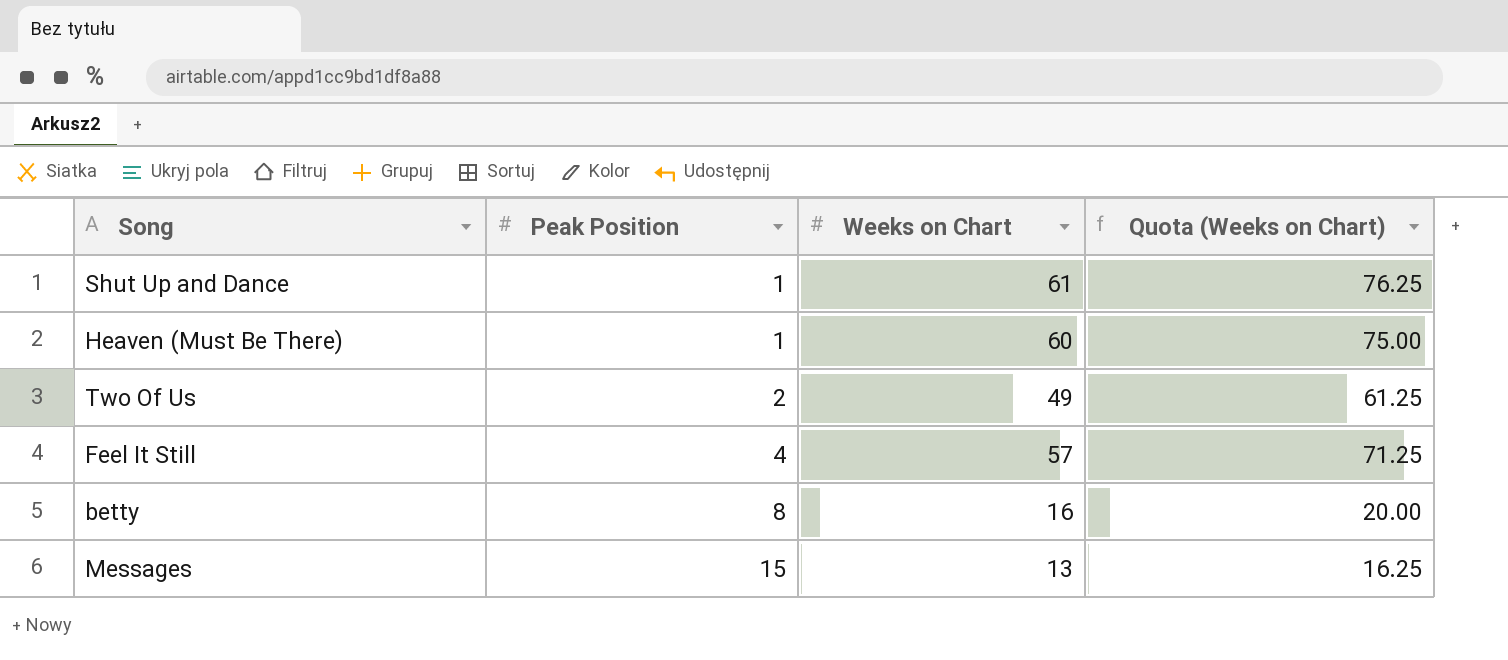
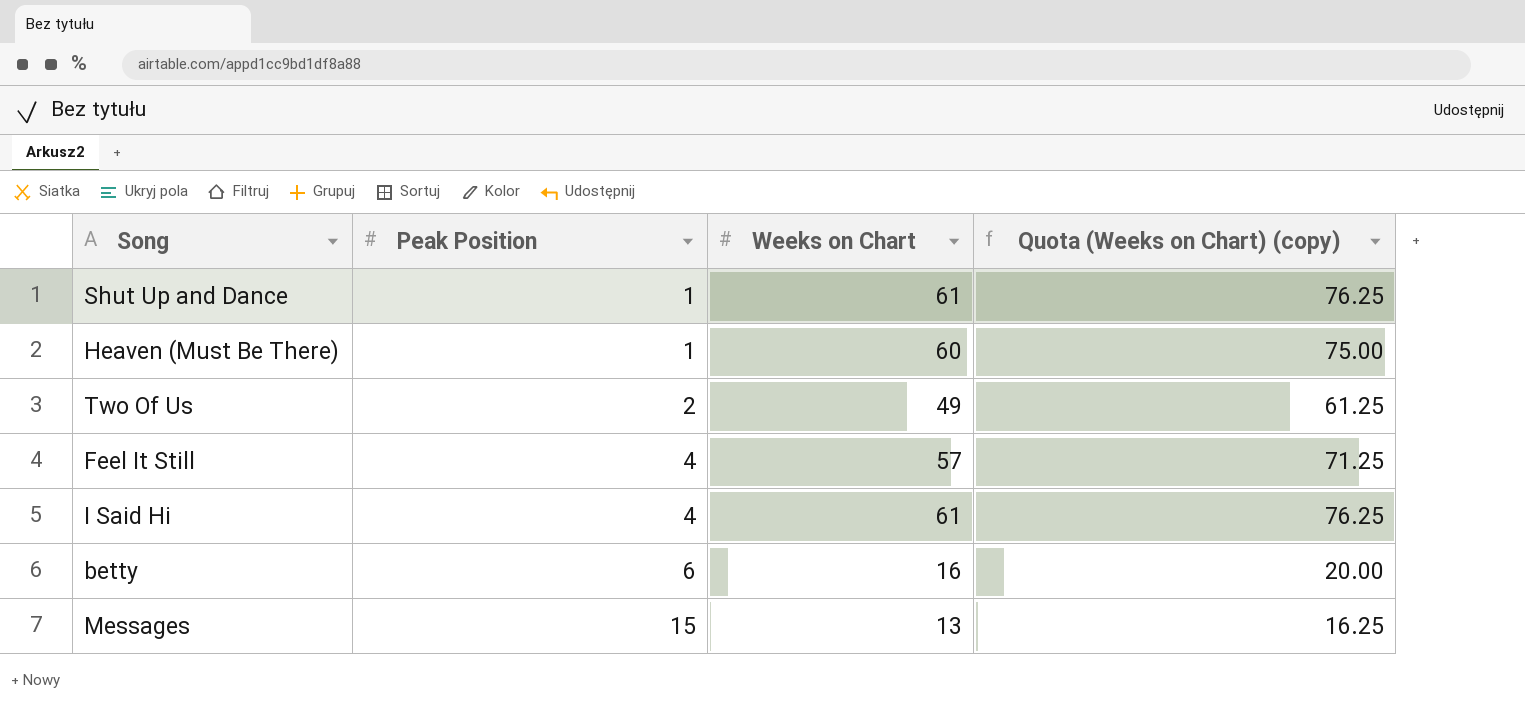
column name: Quota (Weeks on Chart) -> Quota (Weeks on Chart) (copy)
row I Said Hi: none -> 4 | 61 | 76.25
betty | Peak Position: 8 -> 6

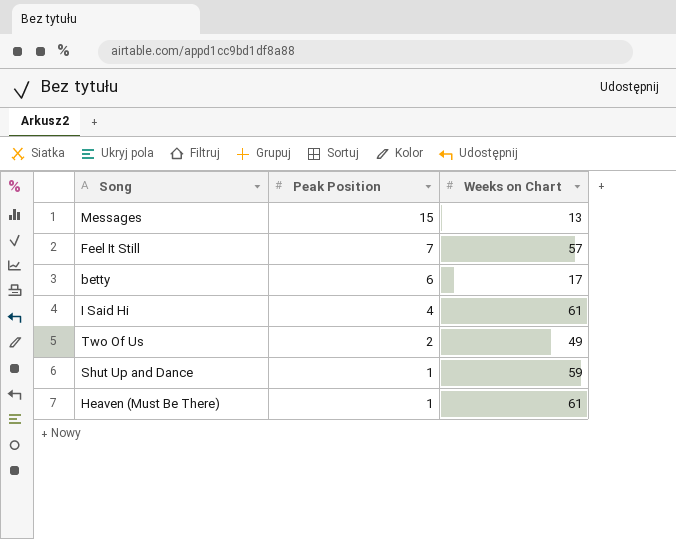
row order: Peak Position ascending -> Peak Position descending
column Quota (Weeks on Chart) (copy) | formula: [Weeks on Chart] * 1.25 -> none
Feel It Still | Peak Position: 4 -> 7
betty | Weeks on Chart: 16 -> 17
Shut Up and Dance | Weeks on Chart: 61 -> 59
Heaven (Must Be There) | Weeks on Chart: 60 -> 61

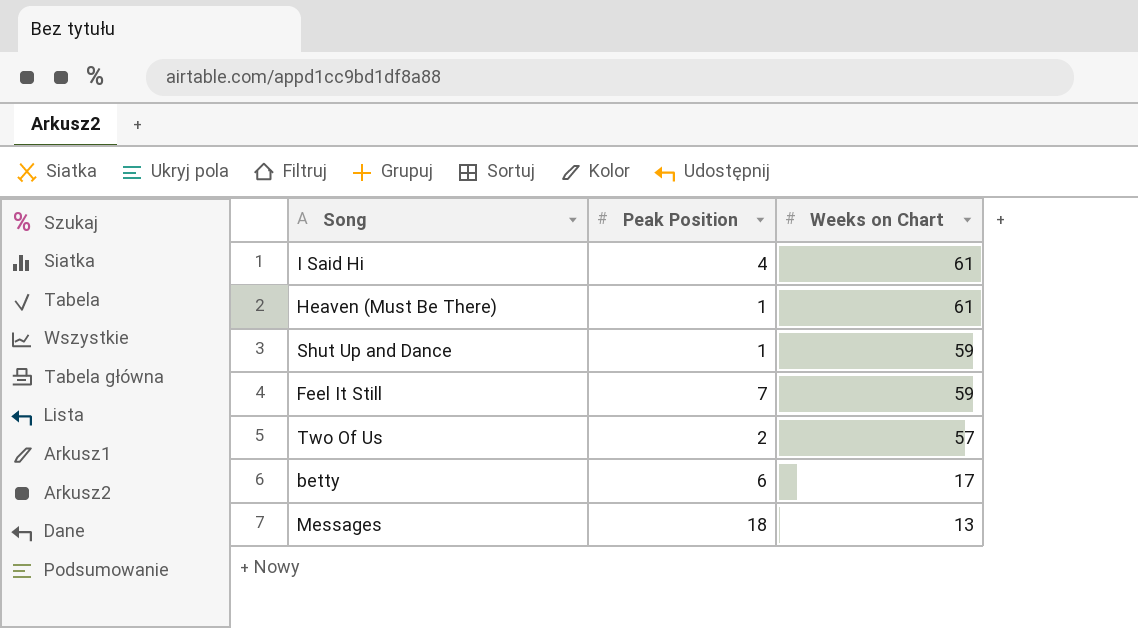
row order: Peak Position descending -> Weeks on Chart descending
Feel It Still | Weeks on Chart: 57 -> 59
Two Of Us | Weeks on Chart: 49 -> 57
Messages | Peak Position: 15 -> 18

